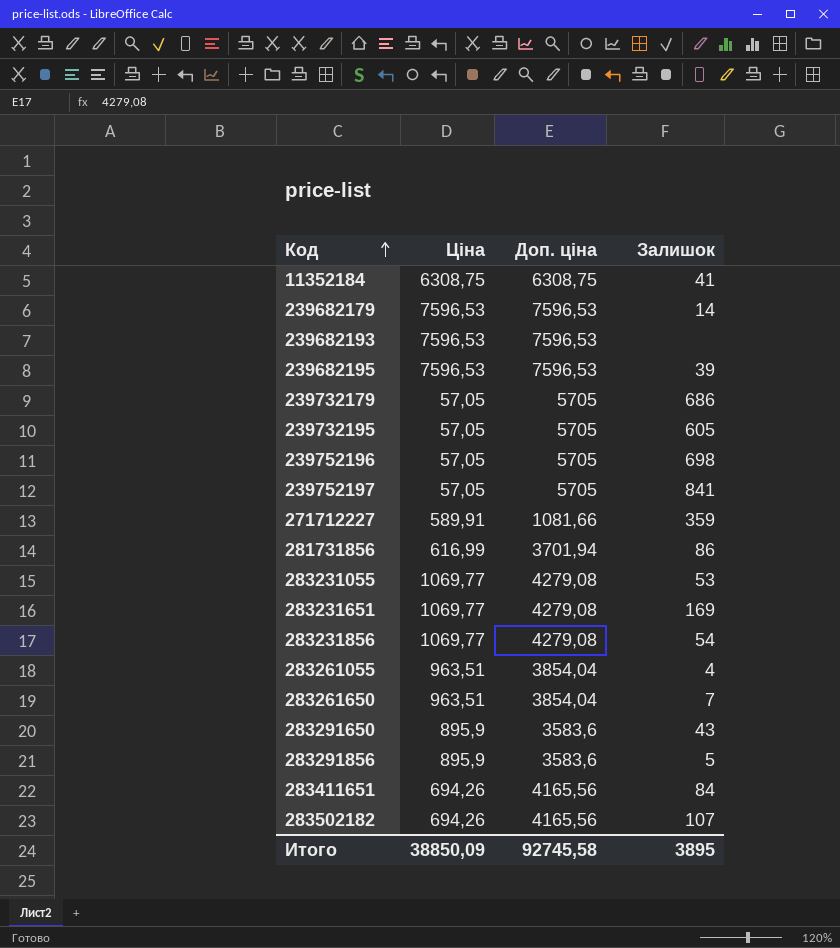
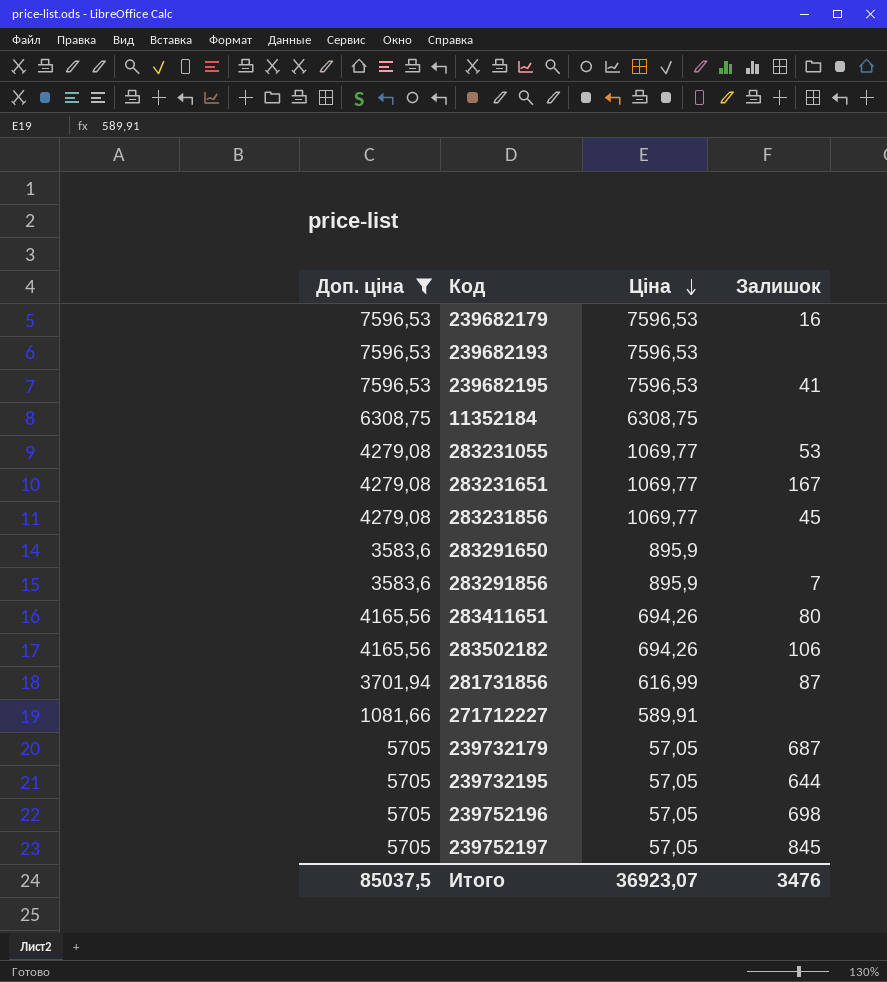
filter: none -> Доп. ціна != 3854,04
row order: Код ascending -> Ціна descending
column Доп. ціна | position: 3 -> 1
239682179 | Залишок: 14 -> 16
239682195 | Залишок: 39 -> 41
11352184 | Залишок: 41 -> none
283231651 | Залишок: 169 -> 167
283231856 | Залишок: 54 -> 45
283291650 | Залишок: 43 -> none
283291856 | Залишок: 5 -> 7
283411651 | Залишок: 84 -> 80
283502182 | Залишок: 107 -> 106
281731856 | Залишок: 86 -> 87
271712227 | Залишок: 359 -> none
239732179 | Залишок: 686 -> 687
239732195 | Залишок: 605 -> 644
239752197 | Залишок: 841 -> 845
Итого | Доп. ціна: 92745,58 -> 85037,5
Итого | Ціна: 38850,09 -> 36923,07
Итого | Залишок: 3895 -> 3476

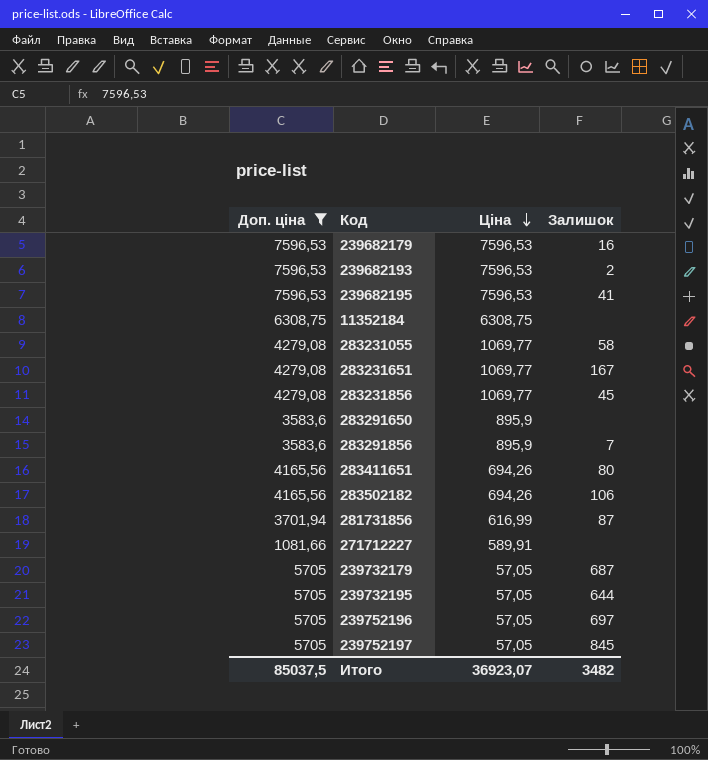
239682193 | Залишок: none -> 2
283231055 | Залишок: 53 -> 58
239752196 | Залишок: 698 -> 697
Итого | Залишок: 3476 -> 3482

